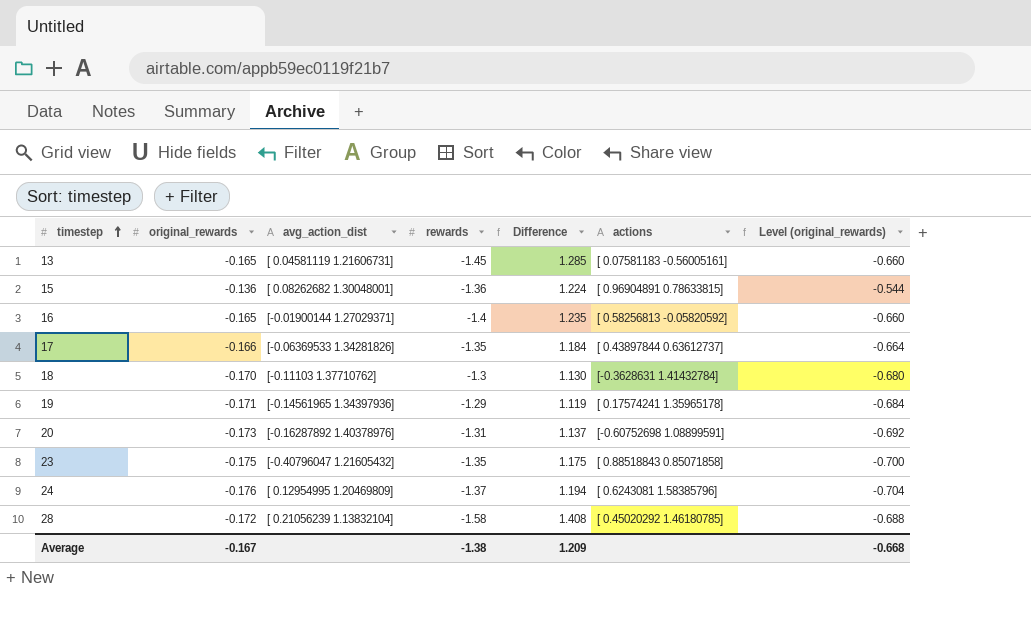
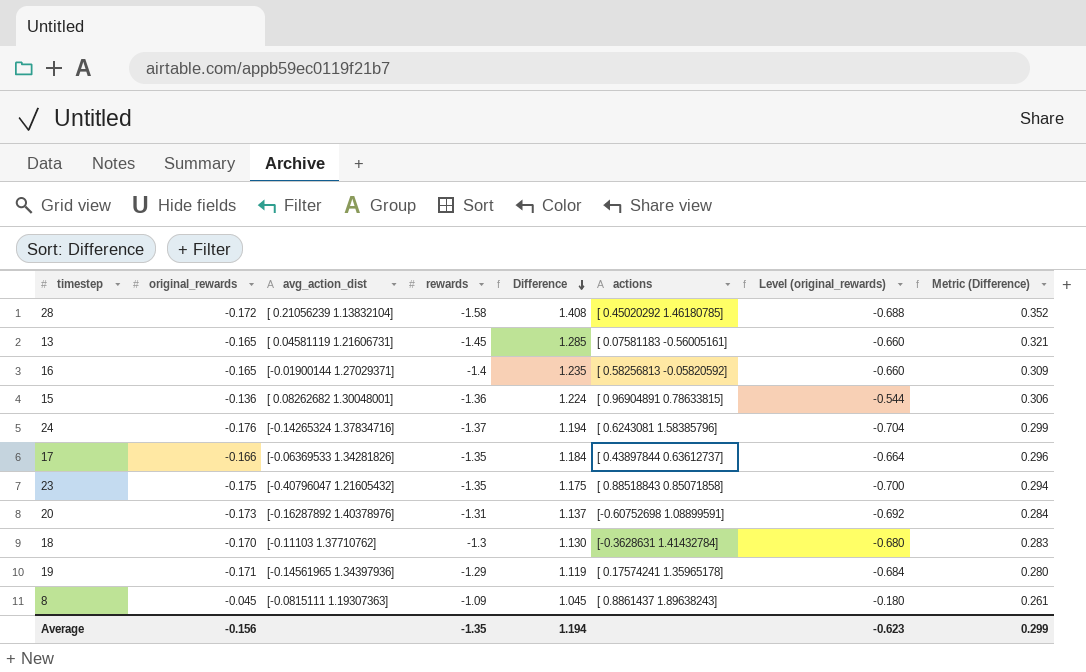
row order: timestep ascending -> Difference descending
column Metric (Difference) | formula: none -> [Difference] * 0.25
24 | avg_action_dist: [ 0.12954995 1.20469809] -> [-0.14265324 1.37834716]
row 8: none -> -0.045 | [-0.0815111 1.19307363] | -1.09 | 1.045 | [ 0.8861437 1.89638243] | -0.180 | 0.261
Average | original_rewards: -0.167 -> -0.156
Average | rewards: -1.38 -> -1.35
Average | Difference: 1.209 -> 1.194
Average | Level (original_rewards): -0.668 -> -0.623

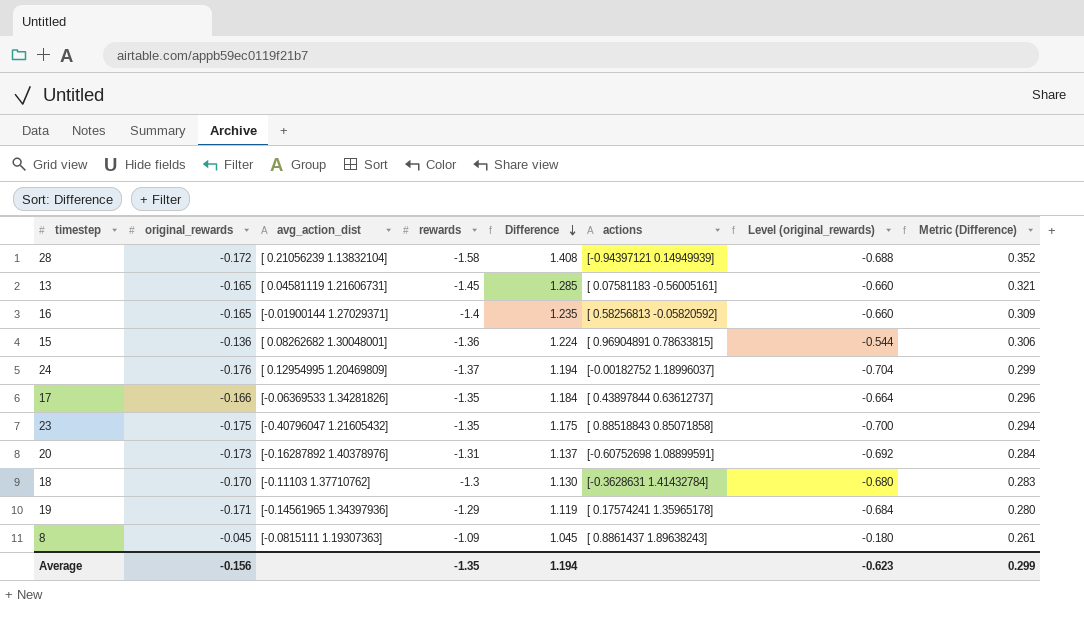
28 | actions: [ 0.45020292 1.46180785] -> [-0.94397121 0.14949939]
24 | avg_action_dist: [-0.14265324 1.37834716] -> [ 0.12954995 1.20469809]
24 | actions: [ 0.6243081 1.58385796] -> [-0.00182752 1.18996037]

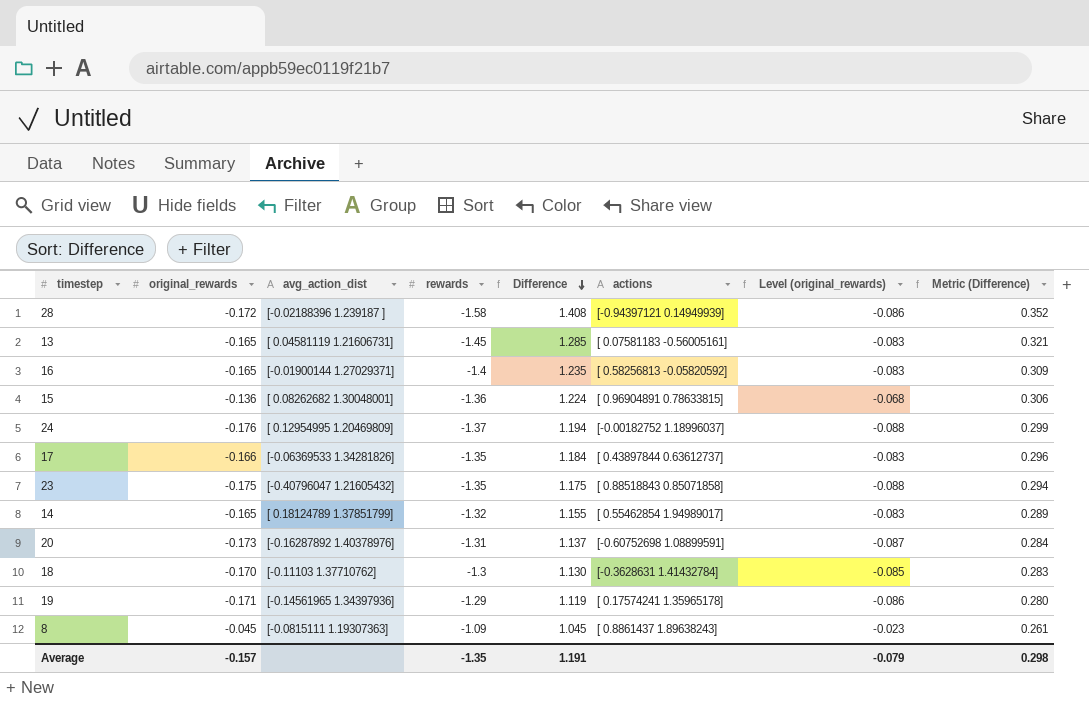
column Level (original_rewards) | formula: [original_rewards] * 4 -> [original_rewards] * 0.5
28 | avg_action_dist: [ 0.21056239 1.13832104] -> [-0.02188396 1.239187 ]
row 14: none -> -0.165 | [ 0.18124789 1.37851799] | -1.32 | 1.155 | [ 0.55462854 1.94989017] | -0.083 | 0.289
Average | original_rewards: -0.156 -> -0.157
Average | Difference: 1.194 -> 1.191
Average | Level (original_rewards): -0.623 -> -0.079
Average | Metric (Difference): 0.299 -> 0.298

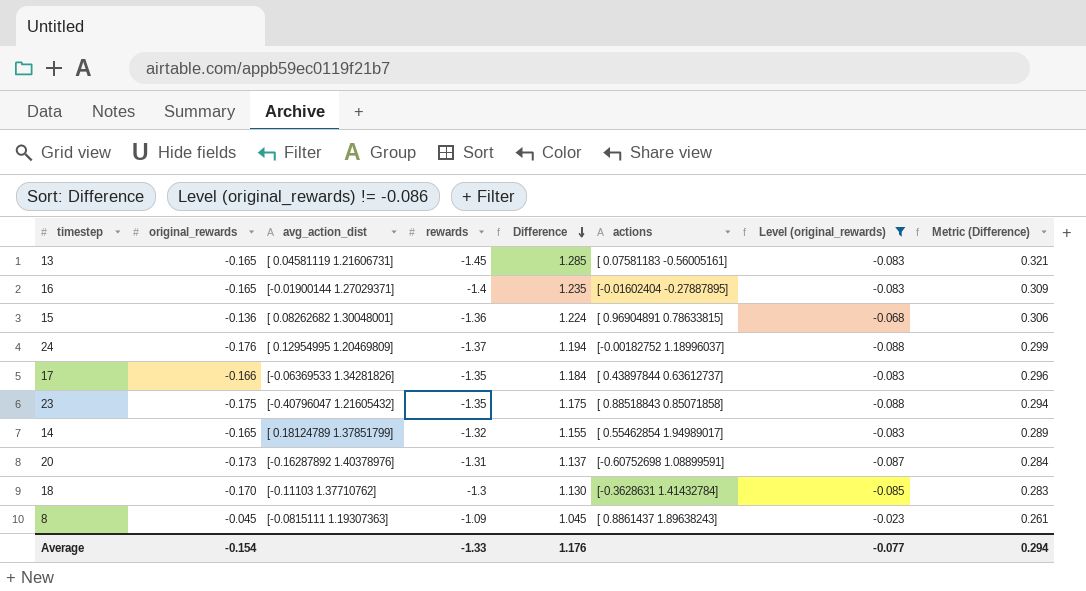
filter: none -> Level (original_rewards) != -0.086
16 | actions: [ 0.58256813 -0.05820592] -> [-0.01602404 -0.27887895]
Average | original_rewards: -0.157 -> -0.154
Average | rewards: -1.35 -> -1.33
Average | Difference: 1.191 -> 1.176
Average | Level (original_rewards): -0.079 -> -0.077
Average | Metric (Difference): 0.298 -> 0.294

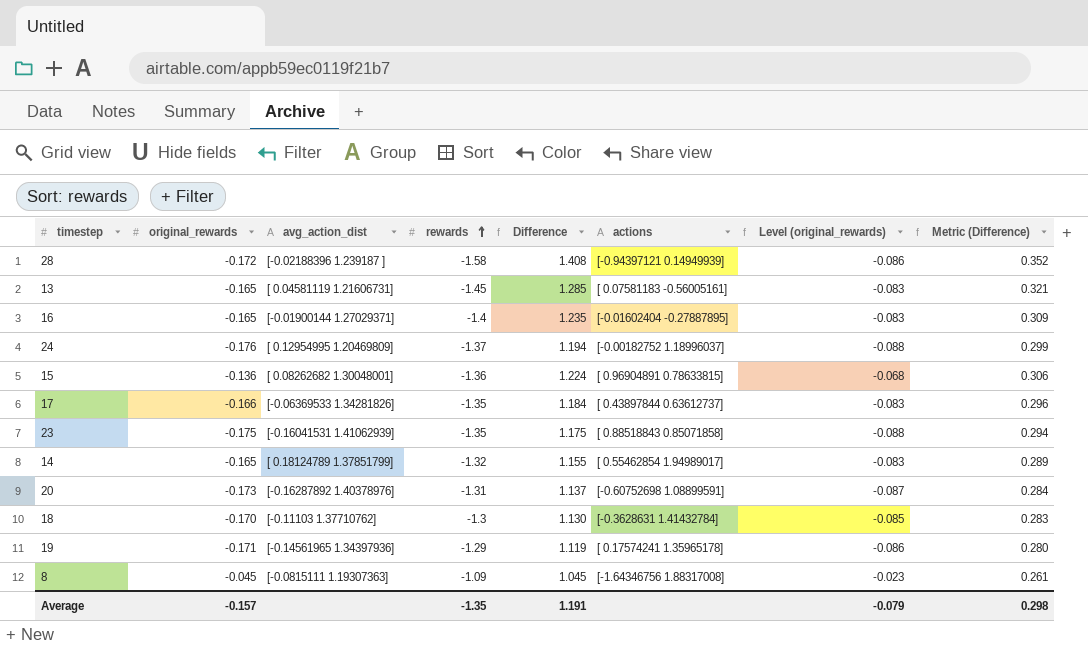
filter: Level (original_rewards) != -0.086 -> none
row order: Difference descending -> rewards ascending
23 | avg_action_dist: [-0.40796047 1.21605432] -> [-0.16041531 1.41062939]
8 | actions: [ 0.8861437 1.89638243] -> [-1.64346756 1.88317008]
Average | original_rewards: -0.154 -> -0.157
Average | rewards: -1.33 -> -1.35
Average | Difference: 1.176 -> 1.191
Average | Level (original_rewards): -0.077 -> -0.079
Average | Metric (Difference): 0.294 -> 0.298

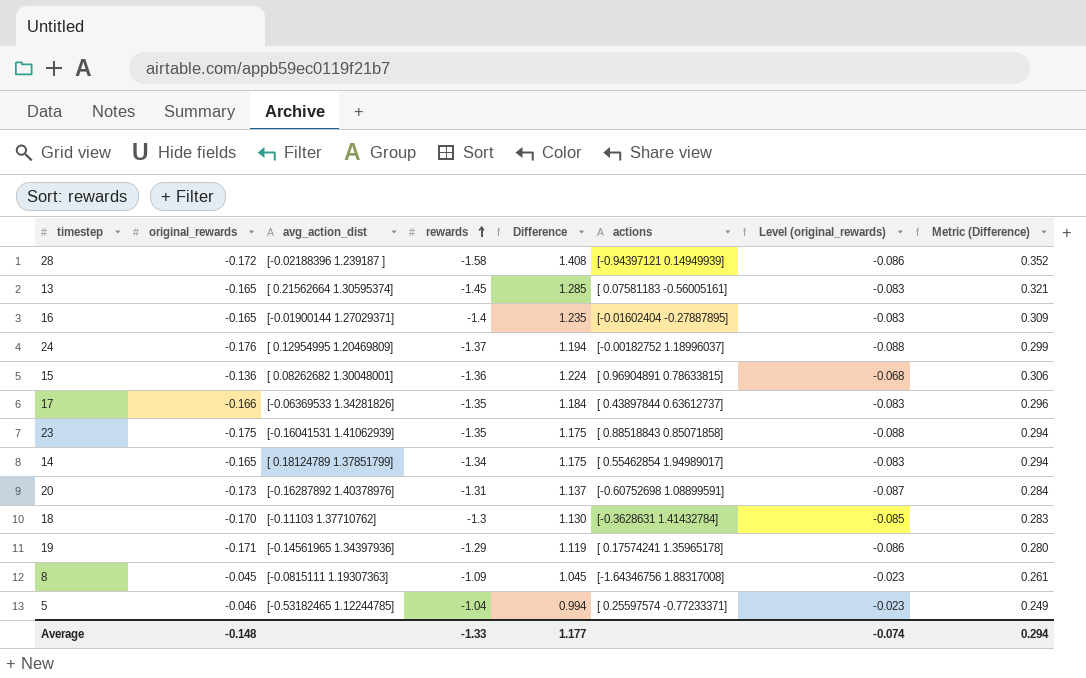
13 | avg_action_dist: [ 0.04581119 1.21606731] -> [ 0.21562664 1.30595374]
14 | rewards: -1.32 -> -1.34
14 | Difference: 1.155 -> 1.175
14 | Metric (Difference): 0.289 -> 0.294
row 5: none -> -0.046 | [-0.53182465 1.12244785] | -1.04 | 0.994 | [ 0.25597574 -0.77233371] | -0.023 | 0.249
Average | original_rewards: -0.157 -> -0.148
Average | rewards: -1.35 -> -1.33
Average | Difference: 1.191 -> 1.177
Average | Level (original_rewards): -0.079 -> -0.074
Average | Metric (Difference): 0.298 -> 0.294

